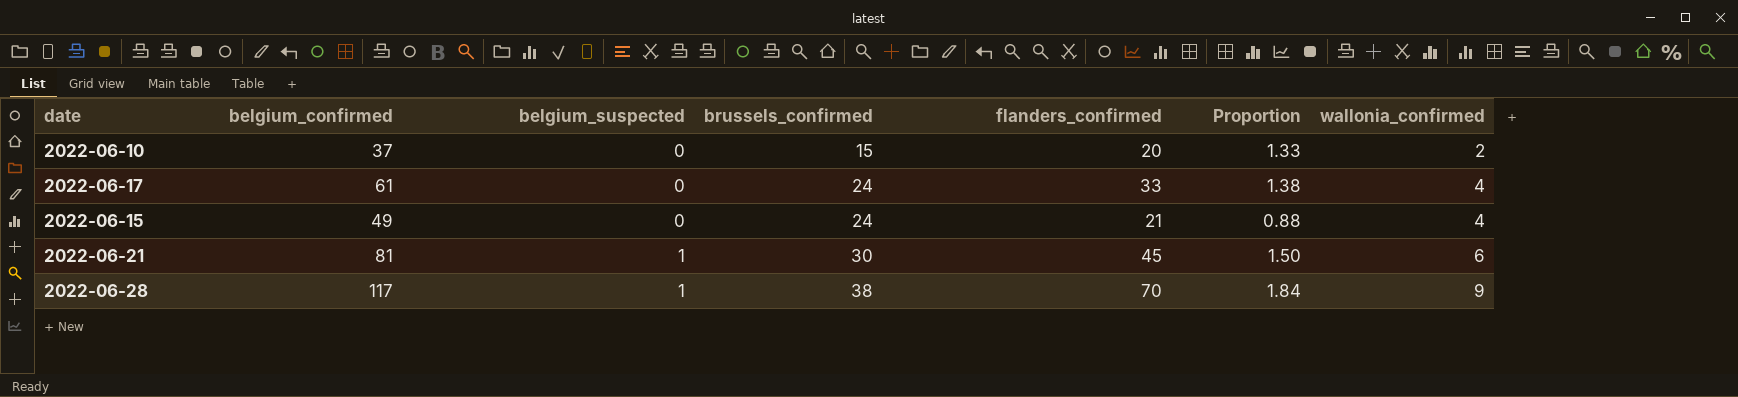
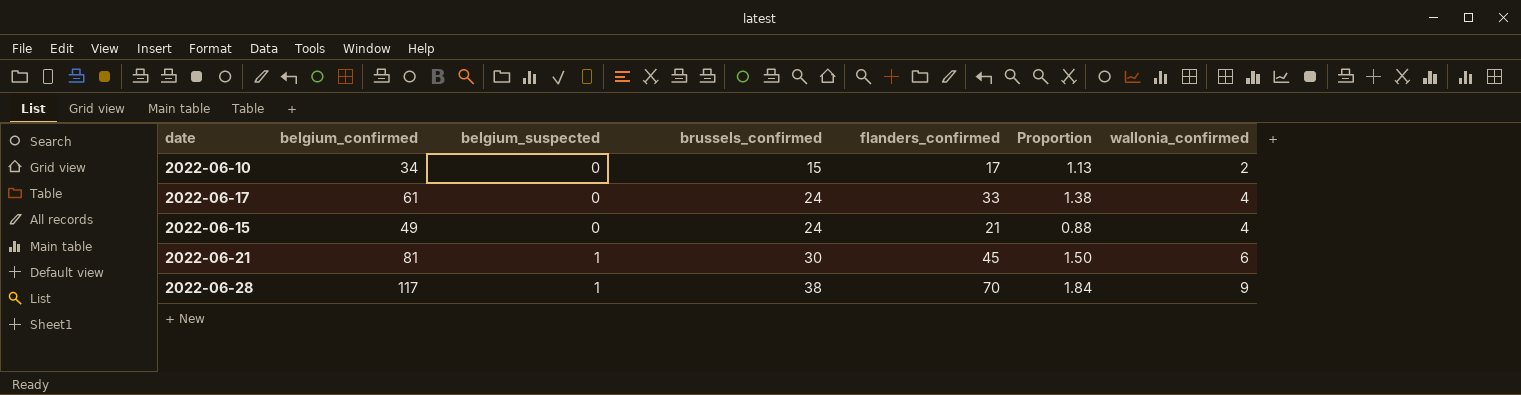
2022-06-10 | belgium_confirmed: 37 -> 34
2022-06-10 | flanders_confirmed: 20 -> 17
2022-06-10 | Proportion: 1.33 -> 1.13

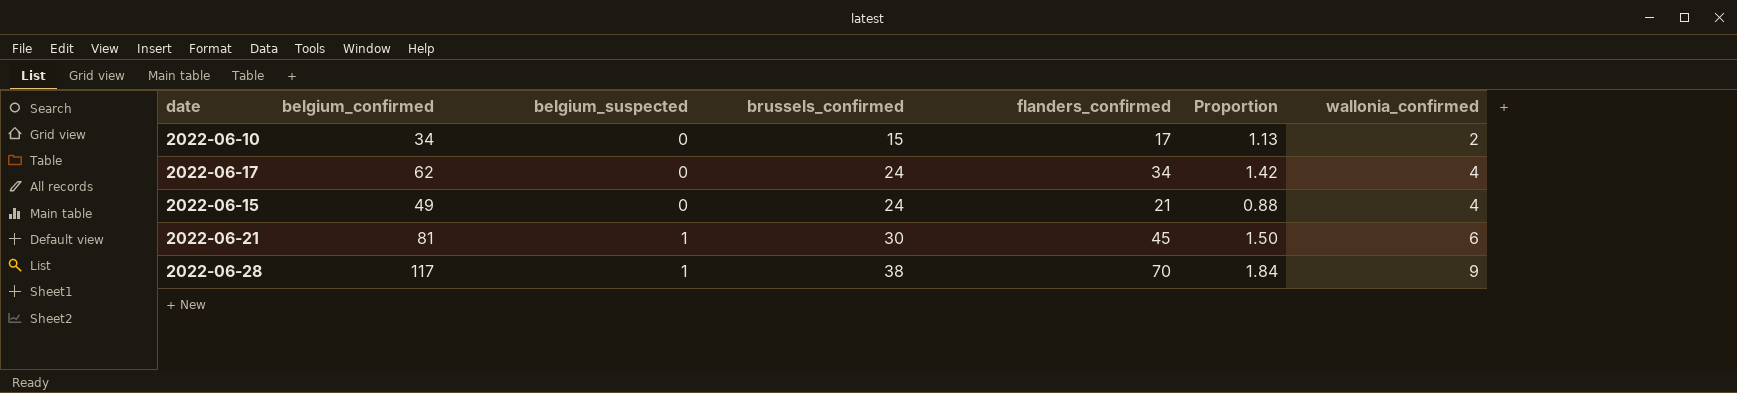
2022-06-17 | belgium_confirmed: 61 -> 62
2022-06-17 | flanders_confirmed: 33 -> 34
2022-06-17 | Proportion: 1.38 -> 1.42

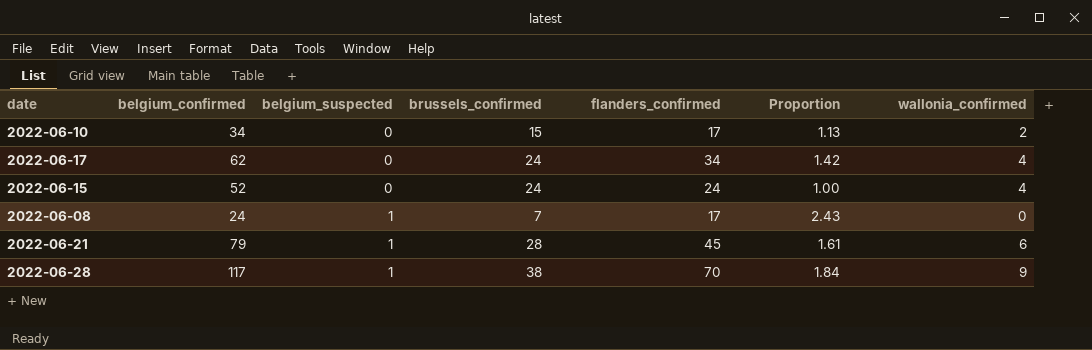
2022-06-15 | belgium_confirmed: 49 -> 52
2022-06-15 | flanders_confirmed: 21 -> 24
2022-06-15 | Proportion: 0.88 -> 1.00
row 2022-06-08: none -> 24 | 1 | 7 | 17 | 2.43 | 0
2022-06-21 | belgium_confirmed: 81 -> 79
2022-06-21 | brussels_confirmed: 30 -> 28
2022-06-21 | Proportion: 1.50 -> 1.61

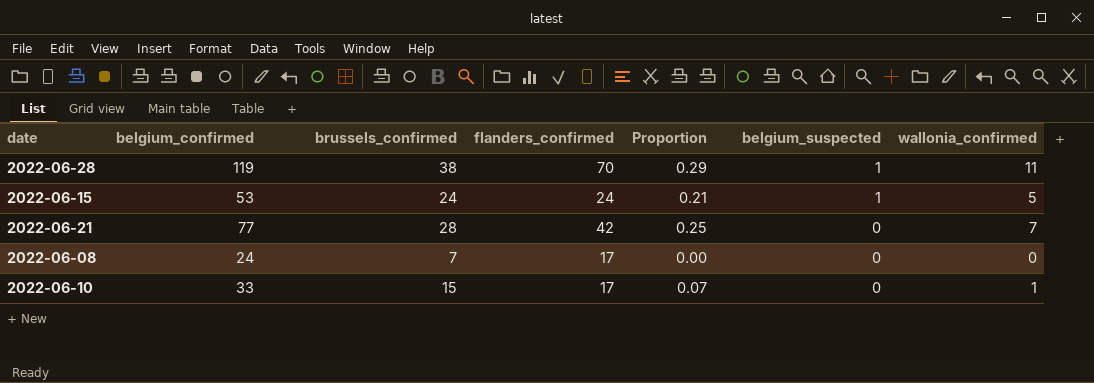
row order: belgium_suspected ascending -> belgium_suspected descending
column Proportion | formula: [flanders_confirmed] / [brussels_confirmed] -> [wallonia_confirmed] / [brussels_confirmed]
column belgium_suspected | position: 3 -> 6
row 2022-06-17: 62 | 0 | 24 | 34 | 1.42 | 4 -> none
2022-06-28 | belgium_confirmed: 117 -> 119
2022-06-28 | wallonia_confirmed: 9 -> 11
2022-06-15 | belgium_confirmed: 52 -> 53
2022-06-15 | belgium_suspected: 0 -> 1
2022-06-15 | wallonia_confirmed: 4 -> 5
2022-06-21 | belgium_confirmed: 79 -> 77
2022-06-21 | flanders_confirmed: 45 -> 42
2022-06-21 | belgium_suspected: 1 -> 0
2022-06-21 | wallonia_confirmed: 6 -> 7
2022-06-08 | belgium_suspected: 1 -> 0
2022-06-10 | belgium_confirmed: 34 -> 33
2022-06-10 | wallonia_confirmed: 2 -> 1

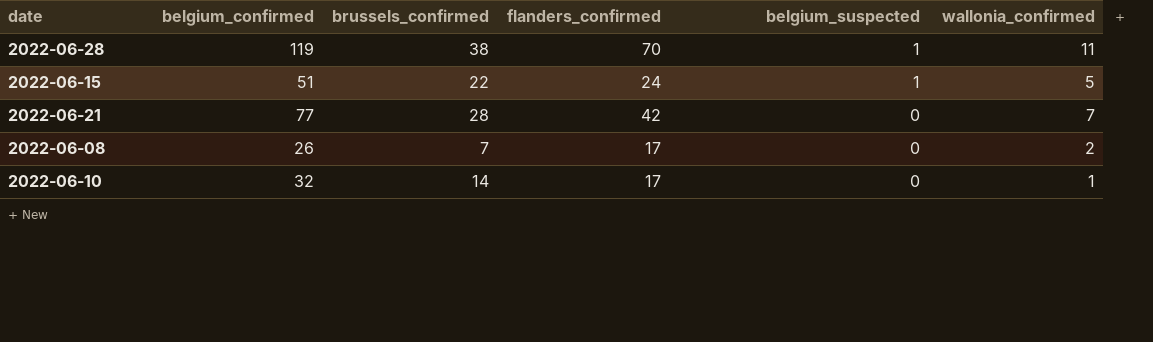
column Proportion | formula: [wallonia_confirmed] / [brussels_confirmed] -> none
2022-06-15 | belgium_confirmed: 53 -> 51
2022-06-15 | brussels_confirmed: 24 -> 22
2022-06-08 | belgium_confirmed: 24 -> 26
2022-06-08 | wallonia_confirmed: 0 -> 2
2022-06-10 | belgium_confirmed: 33 -> 32
2022-06-10 | brussels_confirmed: 15 -> 14

